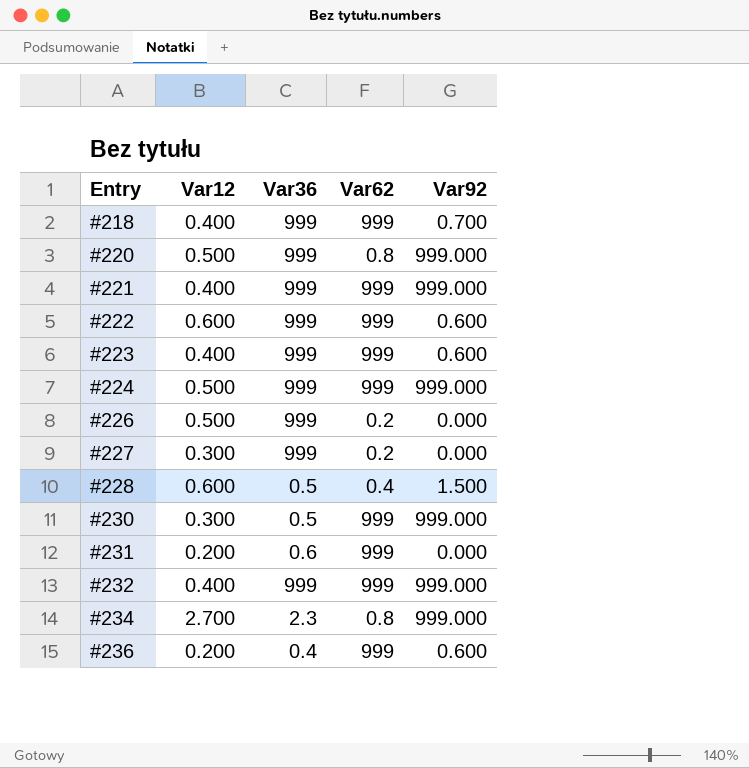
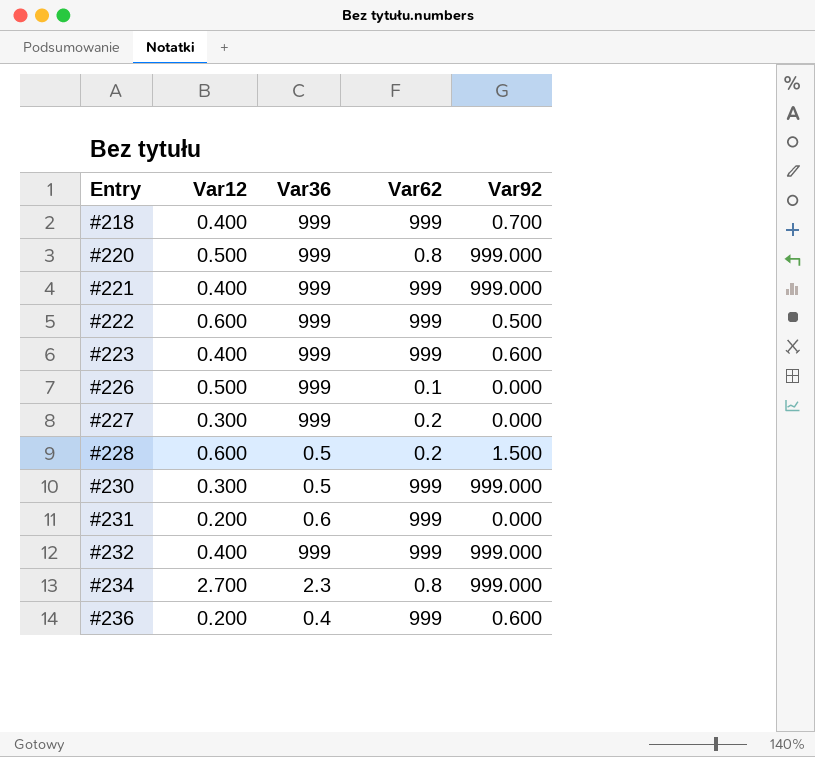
row #224: 0.500 | 999 | 999 | 999.000 -> none
#222 | Var92: 0.600 -> 0.500
#226 | Var62: 0.2 -> 0.1
#228 | Var62: 0.4 -> 0.2

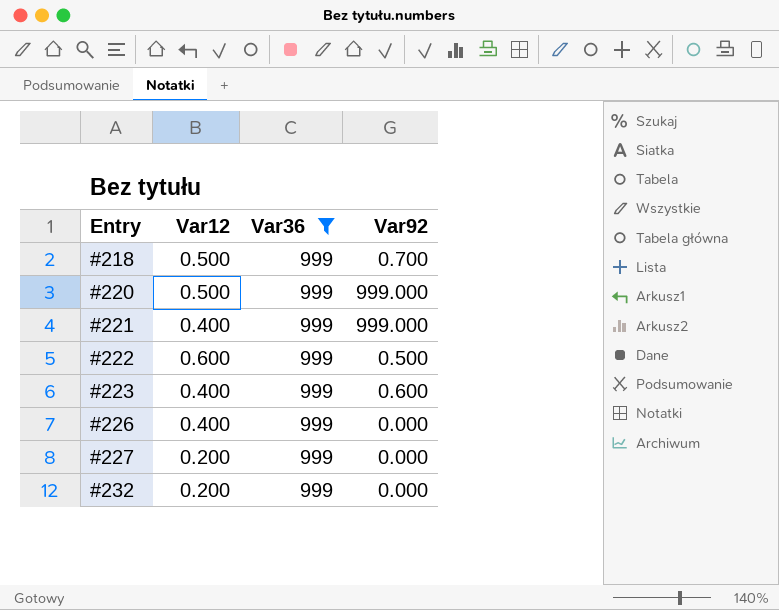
filter: none -> Var36 = 999
column Var62 | position: 4 -> none
#218 | Var12: 0.400 -> 0.500
#226 | Var12: 0.500 -> 0.400
#227 | Var12: 0.300 -> 0.200
#232 | Var12: 0.400 -> 0.200
#232 | Var92: 999.000 -> 0.000

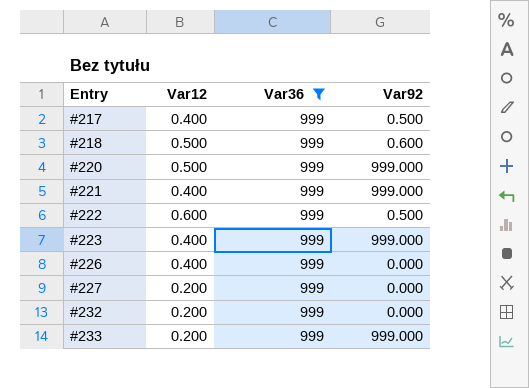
row #217: none -> 0.400 | 999 | 0.500
#218 | Var92: 0.700 -> 0.600
#223 | Var92: 0.600 -> 999.000
row #233: none -> 0.200 | 999 | 999.000

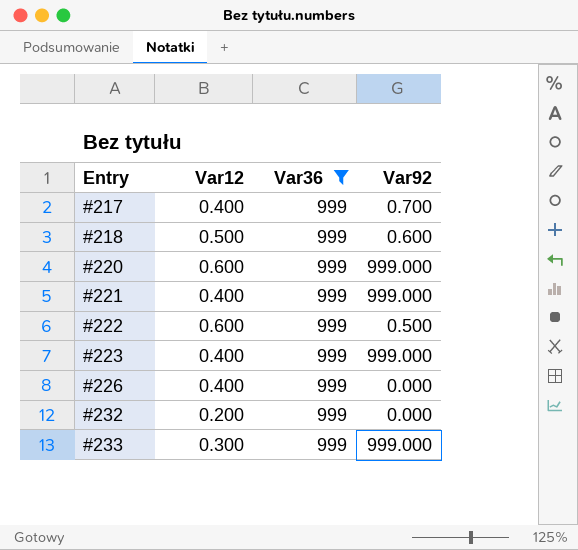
row #227: 0.200 | 999 | 0.000 -> none
#217 | Var92: 0.500 -> 0.700
#220 | Var12: 0.500 -> 0.600
#233 | Var12: 0.200 -> 0.300

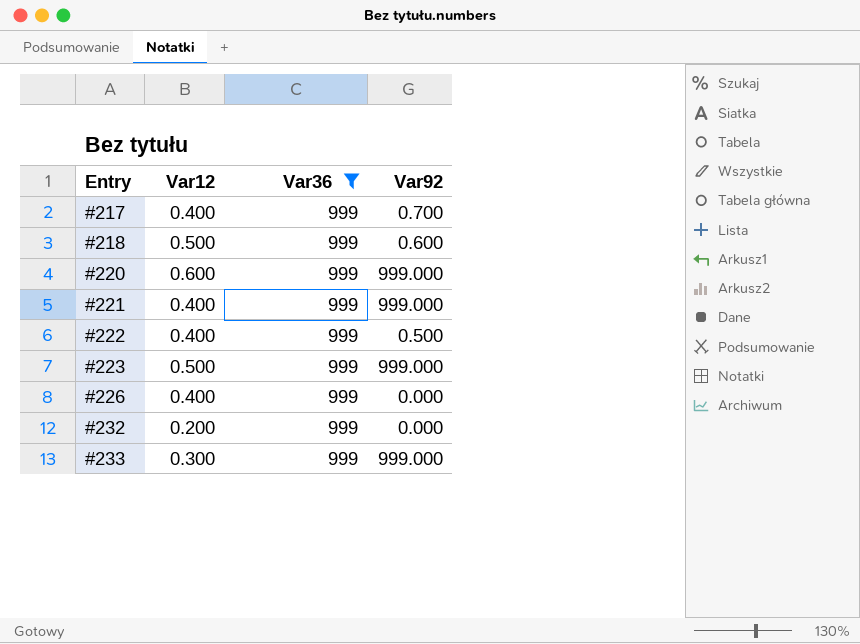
#222 | Var12: 0.600 -> 0.400
#223 | Var12: 0.400 -> 0.500

